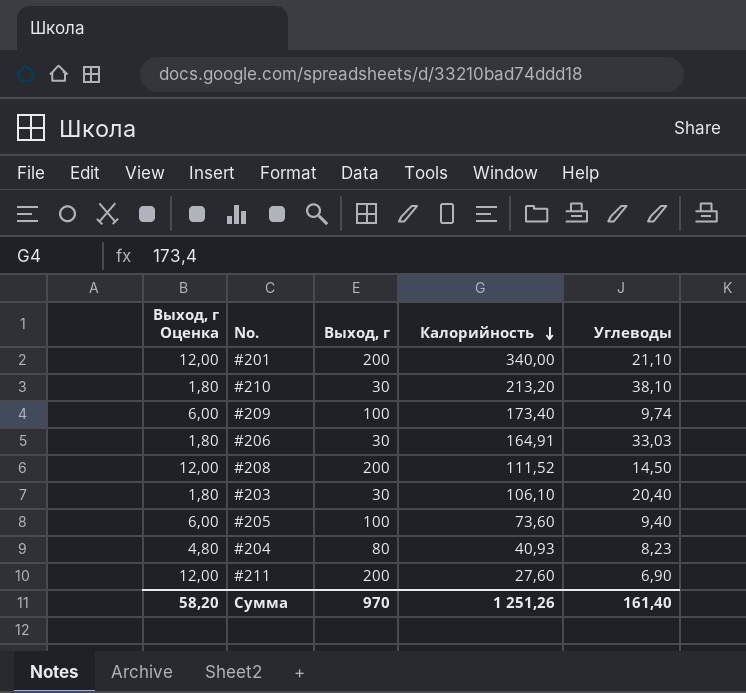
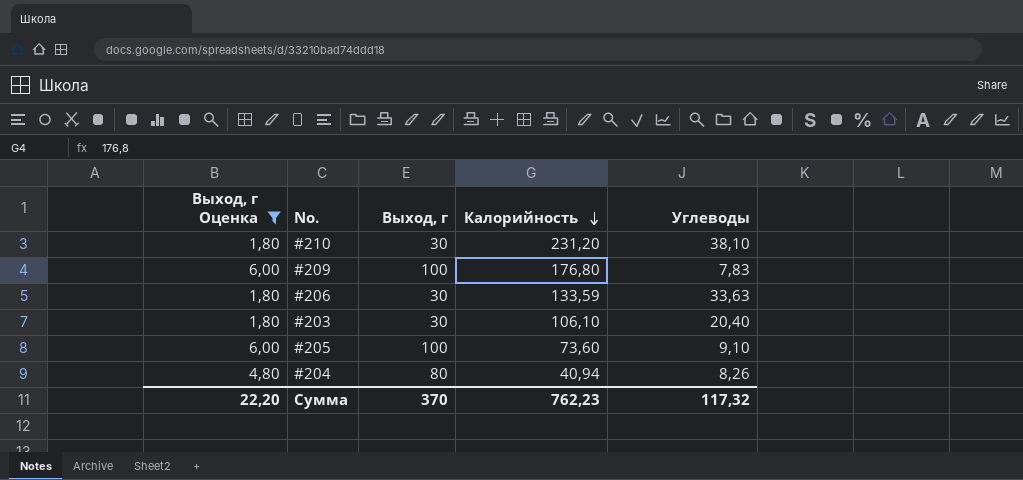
filter: none -> Выход, г Оценка != 12,00
#210 | Калорийность: 213,20 -> 231,20
#209 | Калорийность: 173,40 -> 176,80
#209 | Углеводы: 9,74 -> 7,83
#206 | Калорийность: 164,91 -> 133,59
#206 | Углеводы: 33,03 -> 33,63
#205 | Углеводы: 9,40 -> 9,10
#204 | Калорийность: 40,93 -> 40,94
#204 | Углеводы: 8,23 -> 8,26
Сумма | Выход, г Оценка: 58,20 -> 22,20
Сумма | Выход, г: 970 -> 370
Сумма | Калорийность: 1 251,26 -> 762,23
Сумма | Углеводы: 161,40 -> 117,32

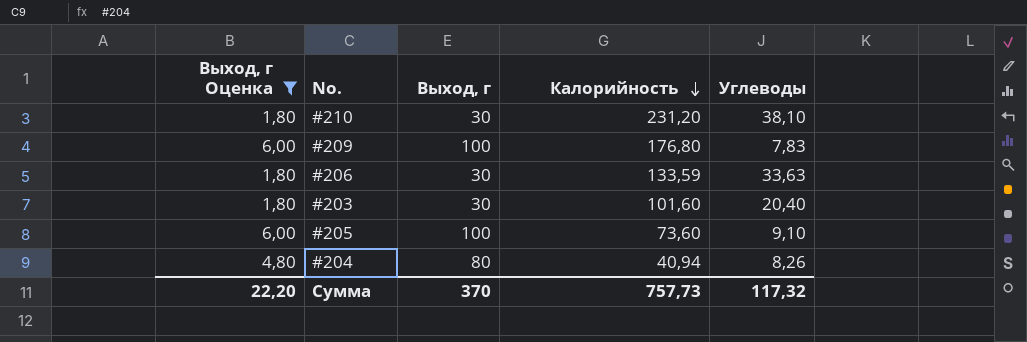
#203 | Калорийность: 106,10 -> 101,60
Сумма | Калорийность: 762,23 -> 757,73

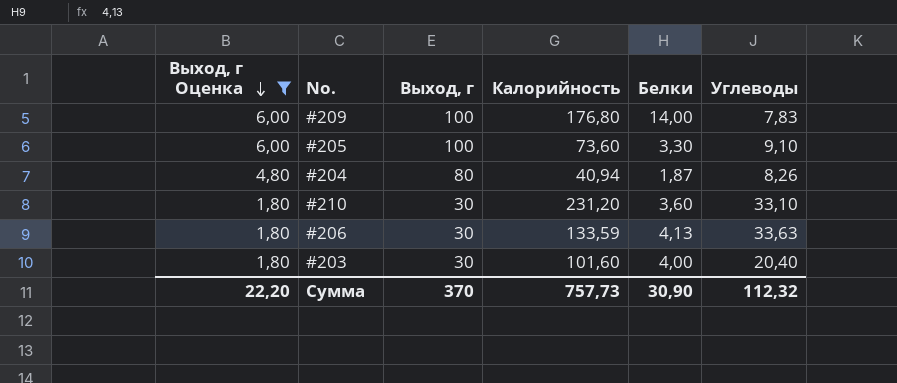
row order: Калорийность descending -> Выход, г Оценка descending
column Белки | position: none -> 5
#210 | Углеводы: 38,10 -> 33,10
Сумма | Углеводы: 117,32 -> 112,32

